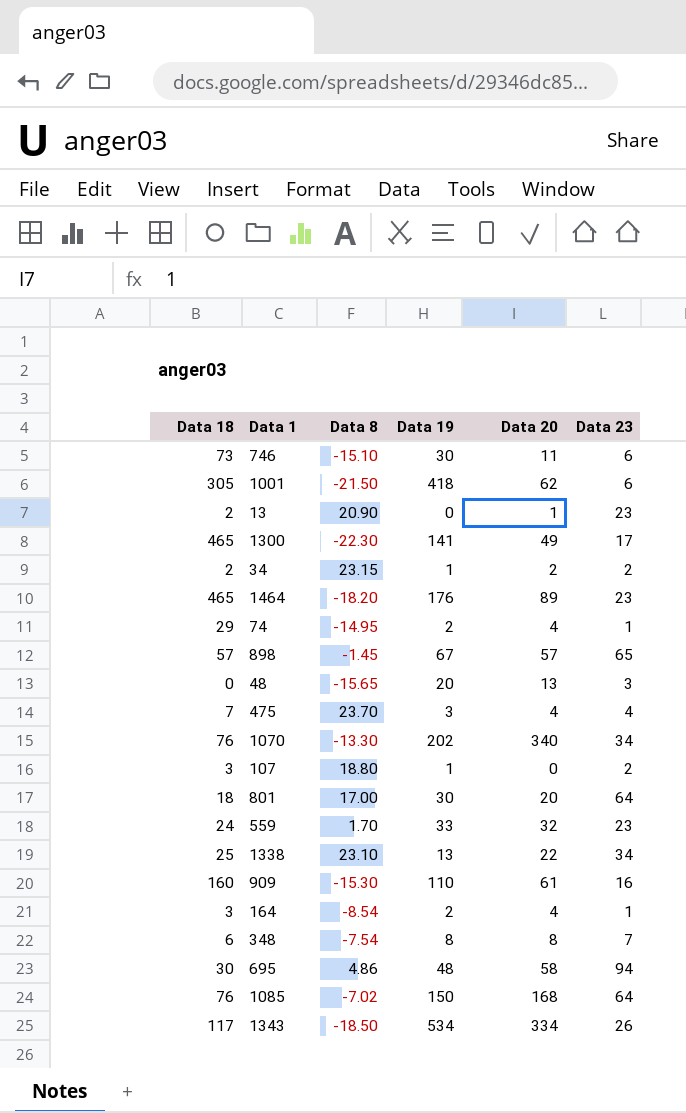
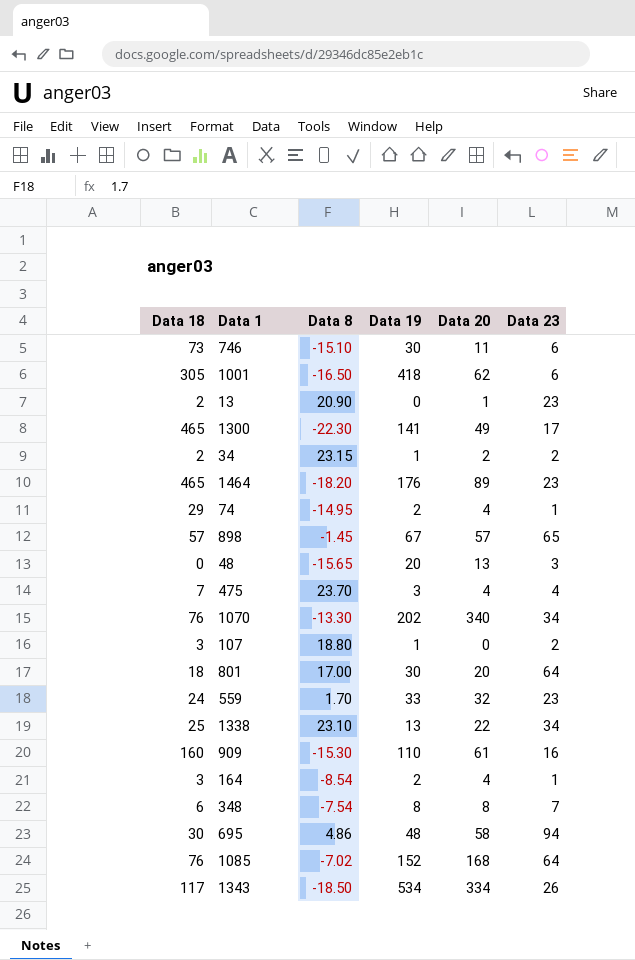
1001 | Data 8: -21.50 -> -16.50
1085 | Data 19: 150 -> 152

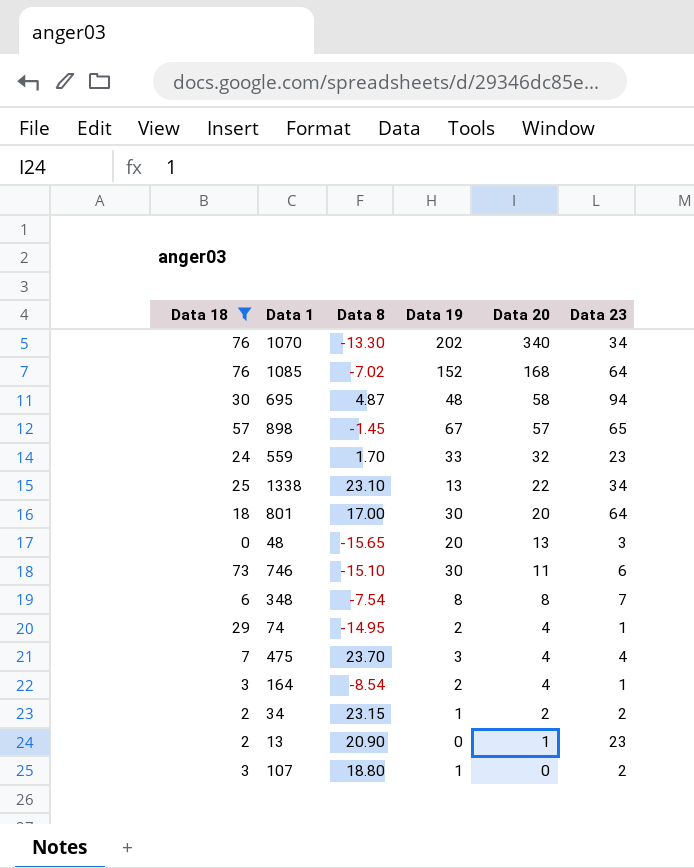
filter: none -> Data 18 <= 76
row order: none -> Data 20 descending
695 | Data 8: 4.86 -> 4.87

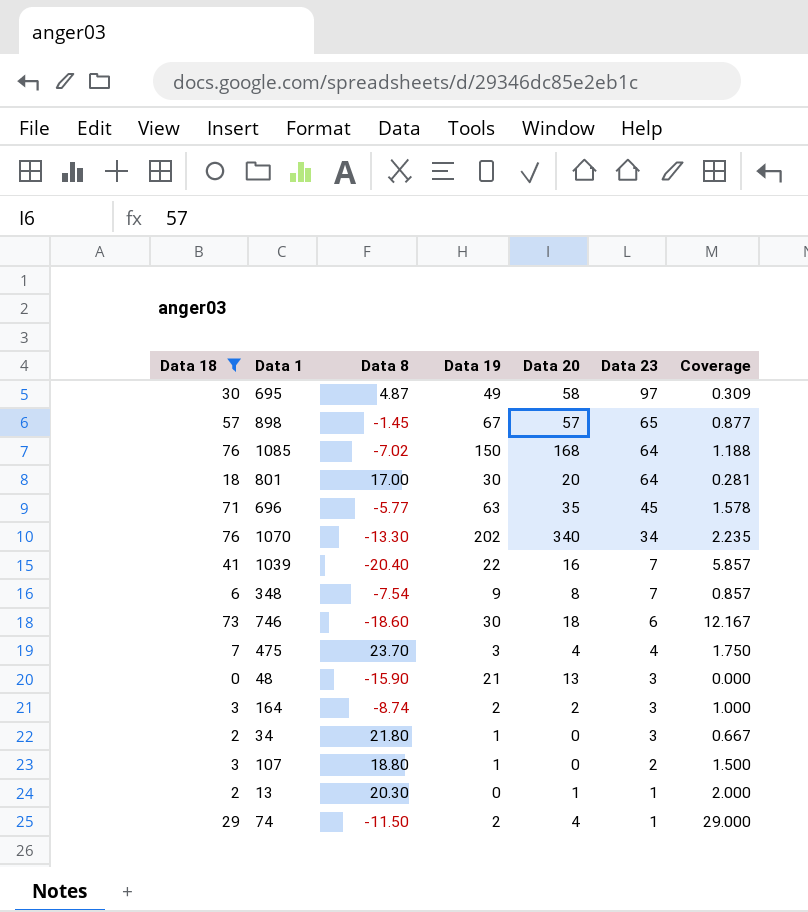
row order: Data 20 descending -> Data 23 descending
column Coverage | formula: none -> [Data 18] / [Data 23]
row 559: 24 | 1.70 | 33 | 32 | 23 -> none
row 1338: 25 | 23.10 | 13 | 22 | 34 -> none
695 | Data 19: 48 -> 49
695 | Data 23: 94 -> 97
1085 | Data 19: 152 -> 150
row 696: none -> 71 | -5.77 | 63 | 35 | 45 | 1.578
row 1039: none -> 41 | -20.40 | 22 | 16 | 7 | 5.857
348 | Data 19: 8 -> 9
746 | Data 8: -15.10 -> -18.60
746 | Data 20: 11 -> 18
48 | Data 8: -15.65 -> -15.90
48 | Data 19: 20 -> 21
164 | Data 8: -8.54 -> -8.74
164 | Data 20: 4 -> 2
164 | Data 23: 1 -> 3
34 | Data 8: 23.15 -> 21.80
34 | Data 20: 2 -> 0
34 | Data 23: 2 -> 3
13 | Data 8: 20.90 -> 20.30
13 | Data 23: 23 -> 1
74 | Data 8: -14.95 -> -11.50

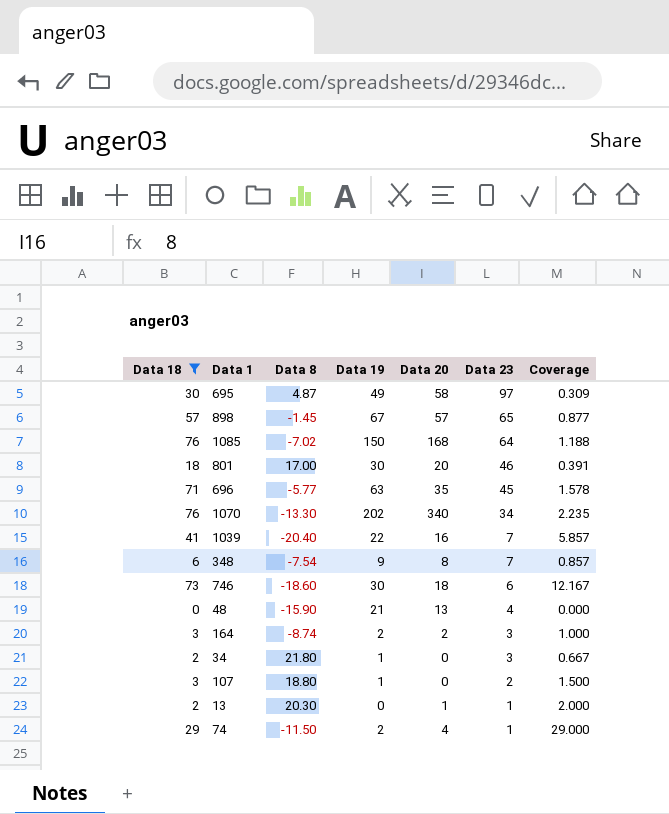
row 475: 7 | 23.70 | 3 | 4 | 4 | 1.750 -> none
801 | Data 23: 64 -> 46
801 | Coverage: 0.281 -> 0.391
48 | Data 23: 3 -> 4

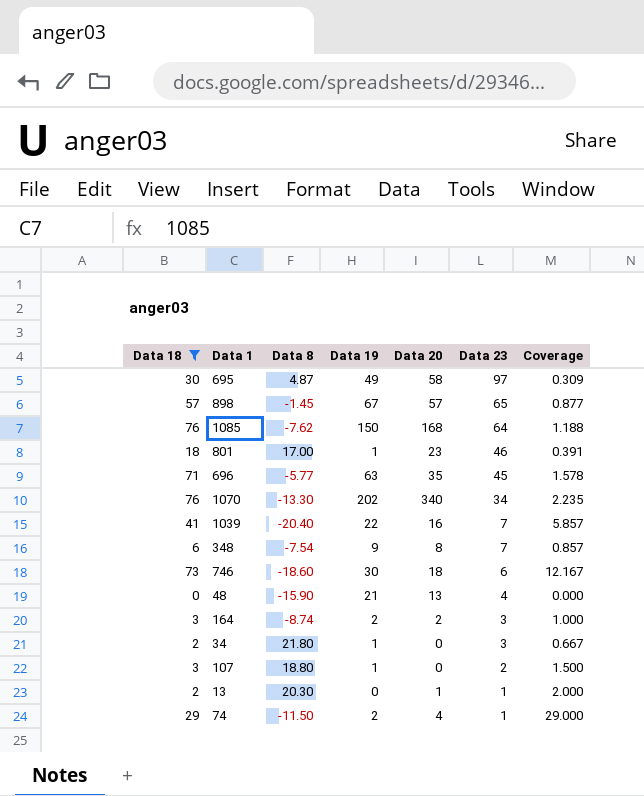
1085 | Data 8: -7.02 -> -7.62
801 | Data 19: 30 -> 1
801 | Data 20: 20 -> 23

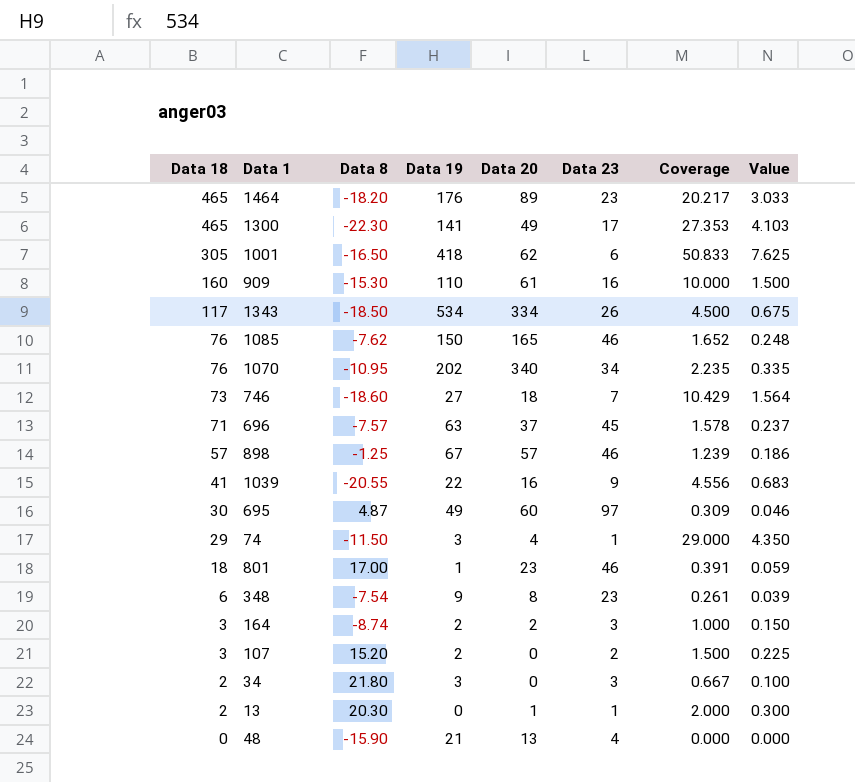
filter: Data 18 <= 76 -> none
row order: Data 23 descending -> Data 18 descending
column Value | formula: none -> [Coverage] * 0.15
1085 | Data 20: 168 -> 165
1085 | Data 23: 64 -> 46
1085 | Coverage: 1.188 -> 1.652
1070 | Data 8: -13.30 -> -10.95
746 | Data 19: 30 -> 27
746 | Data 23: 6 -> 7
746 | Coverage: 12.167 -> 10.429
696 | Data 8: -5.77 -> -7.57
696 | Data 20: 35 -> 37
898 | Data 8: -1.45 -> -1.25
898 | Data 23: 65 -> 46
898 | Coverage: 0.877 -> 1.239
1039 | Data 8: -20.40 -> -20.55
1039 | Data 23: 7 -> 9
1039 | Coverage: 5.857 -> 4.556
695 | Data 20: 58 -> 60
74 | Data 19: 2 -> 3
348 | Data 23: 7 -> 23
348 | Coverage: 0.857 -> 0.261
107 | Data 8: 18.80 -> 15.20
107 | Data 19: 1 -> 2
34 | Data 19: 1 -> 3

